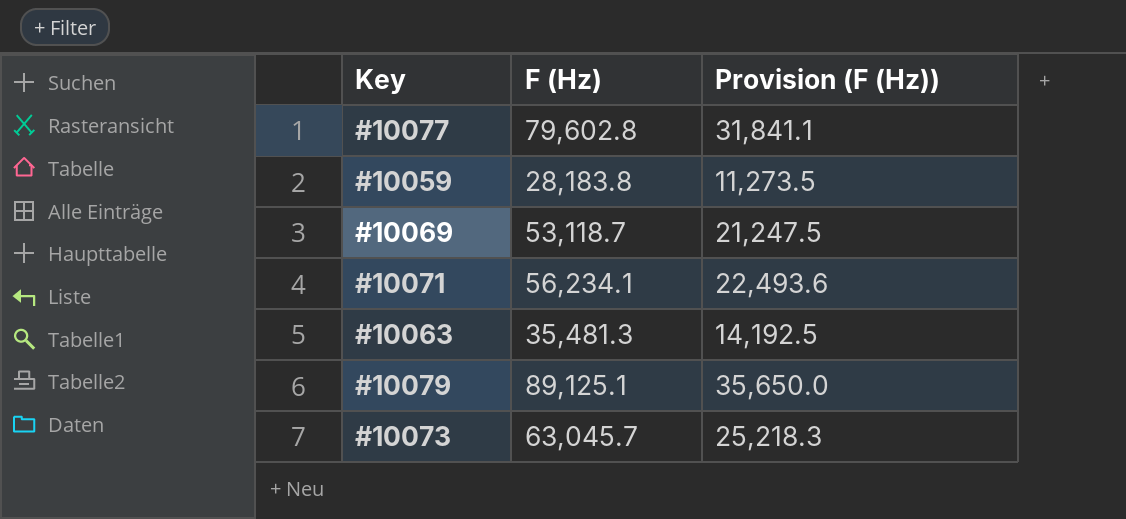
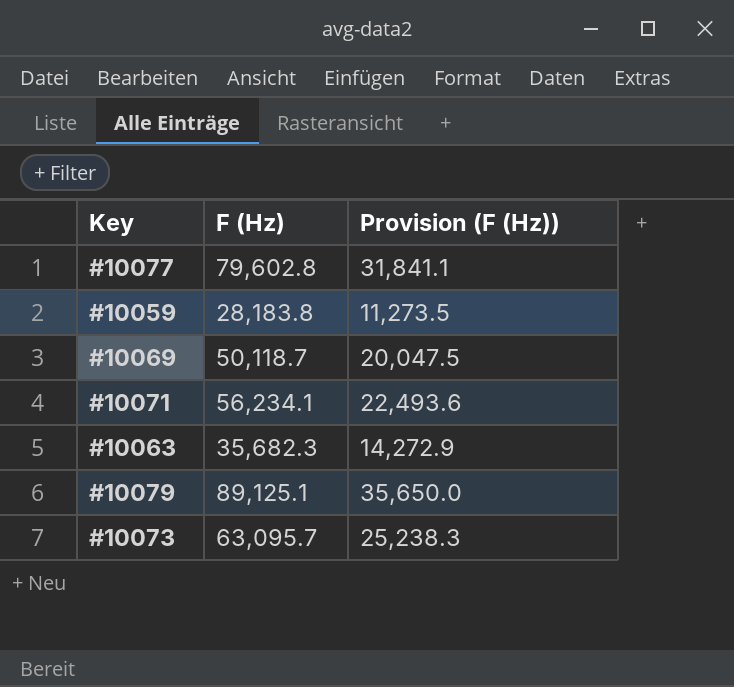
#10069 | F (Hz): 53,118.7 -> 50,118.7
#10069 | Provision (F (Hz)): 21,247.5 -> 20,047.5
#10063 | F (Hz): 35,481.3 -> 35,682.3
#10063 | Provision (F (Hz)): 14,192.5 -> 14,272.9
#10073 | F (Hz): 63,045.7 -> 63,095.7
#10073 | Provision (F (Hz)): 25,218.3 -> 25,238.3

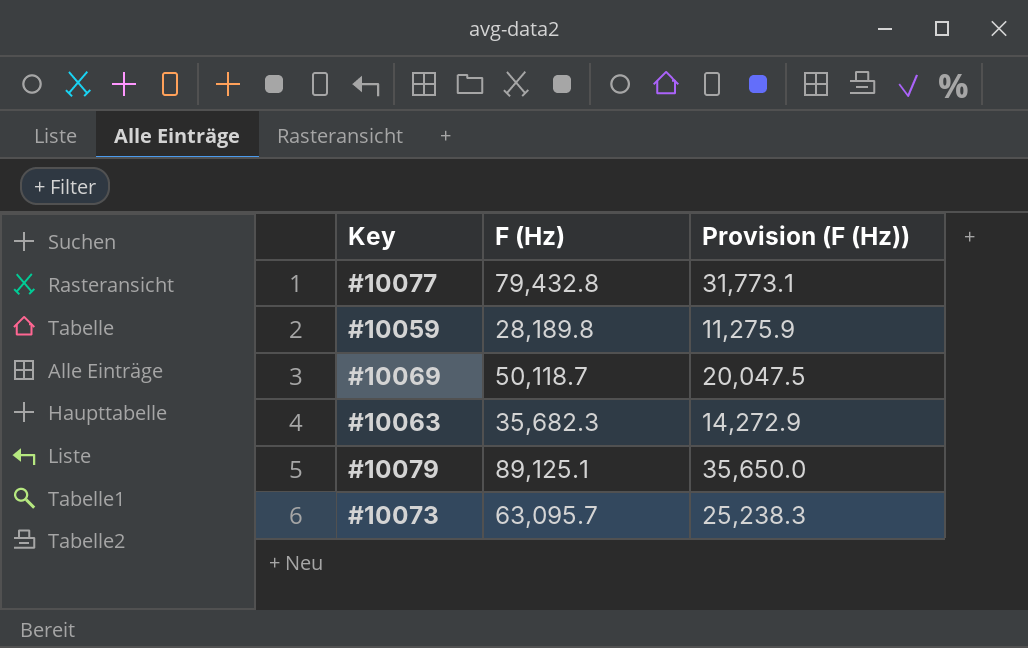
row #10071: 56,234.1 | 22,493.6 -> none
#10077 | F (Hz): 79,602.8 -> 79,432.8
#10077 | Provision (F (Hz)): 31,841.1 -> 31,773.1
#10059 | F (Hz): 28,183.8 -> 28,189.8
#10059 | Provision (F (Hz)): 11,273.5 -> 11,275.9

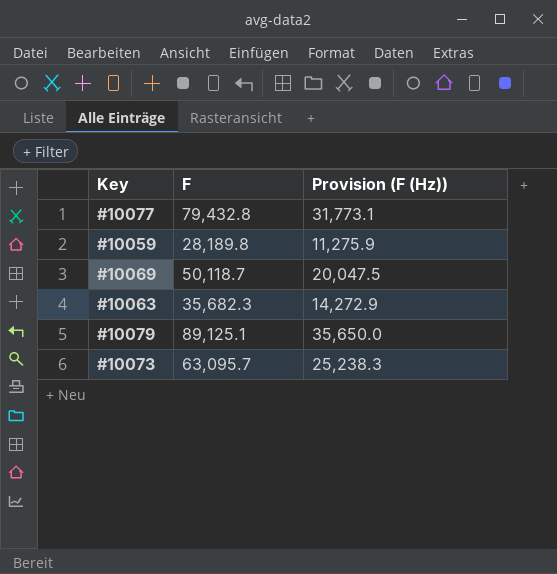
column name: F (Hz) -> F

